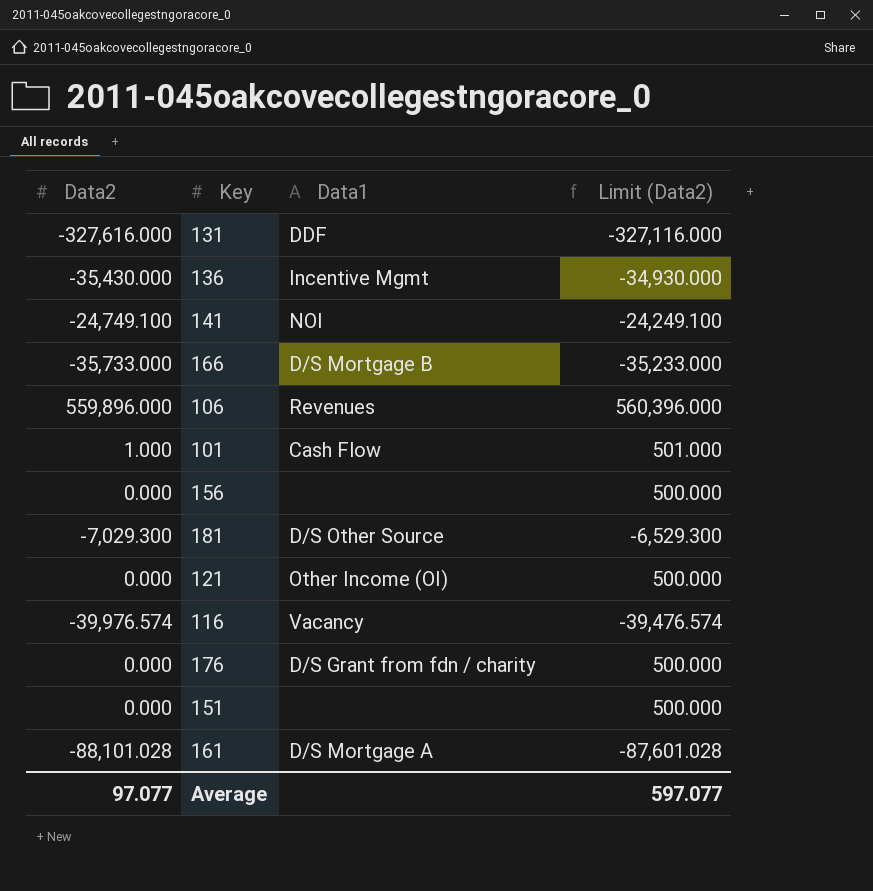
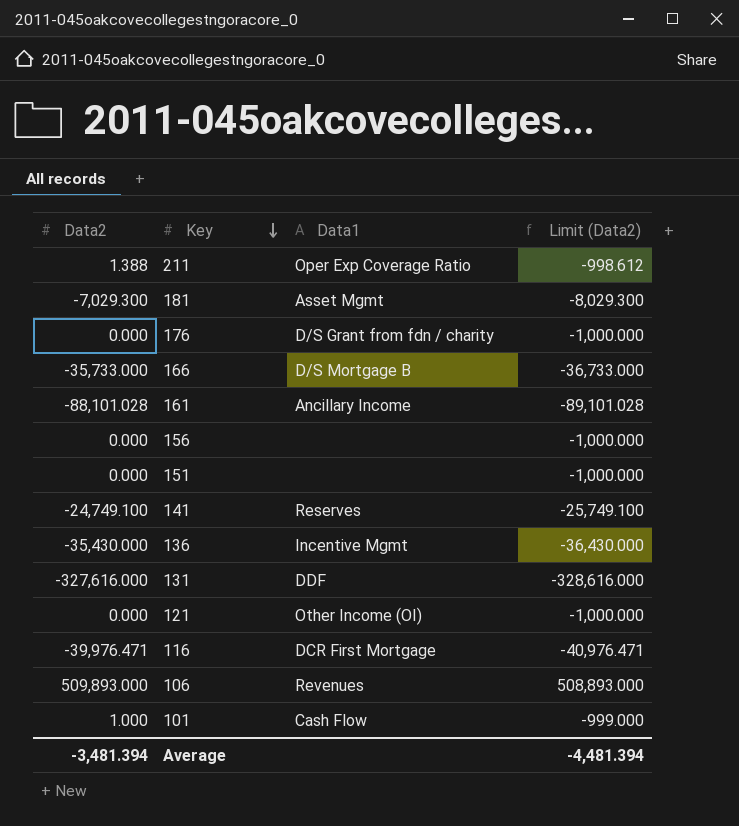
row order: none -> Key descending
column Limit (Data2) | formula: [Data2] + 500 -> [Data2] - 1000
row 211: none -> 1.388 | Oper Exp Coverage Ratio | -998.612
181 | Data1: D/S Other Source -> Asset Mgmt
161 | Data1: D/S Mortgage A -> Ancillary Income
141 | Data1: NOI -> Reserves
116 | Data2: -39,976.574 -> -39,976.471
116 | Data1: Vacancy -> DCR First Mortgage
106 | Data2: 559,896.000 -> 509,893.000
Average | Data2: 97.077 -> -3,481.394
Average | Limit (Data2): 597.077 -> -4,481.394

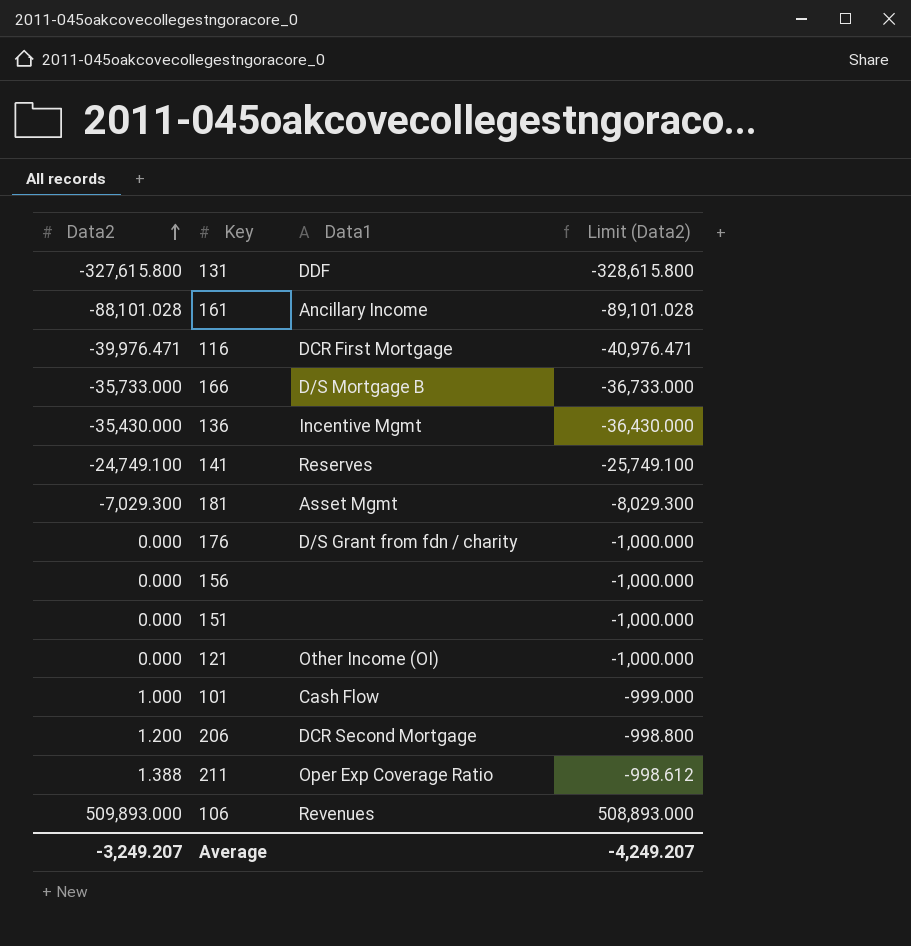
row order: Key descending -> Data2 ascending
131 | Data2: -327,616.000 -> -327,615.800
131 | Limit (Data2): -328,616.000 -> -328,615.800
row 206: none -> 1.200 | DCR Second Mortgage | -998.800
Average | Data2: -3,481.394 -> -3,249.207
Average | Limit (Data2): -4,481.394 -> -4,249.207

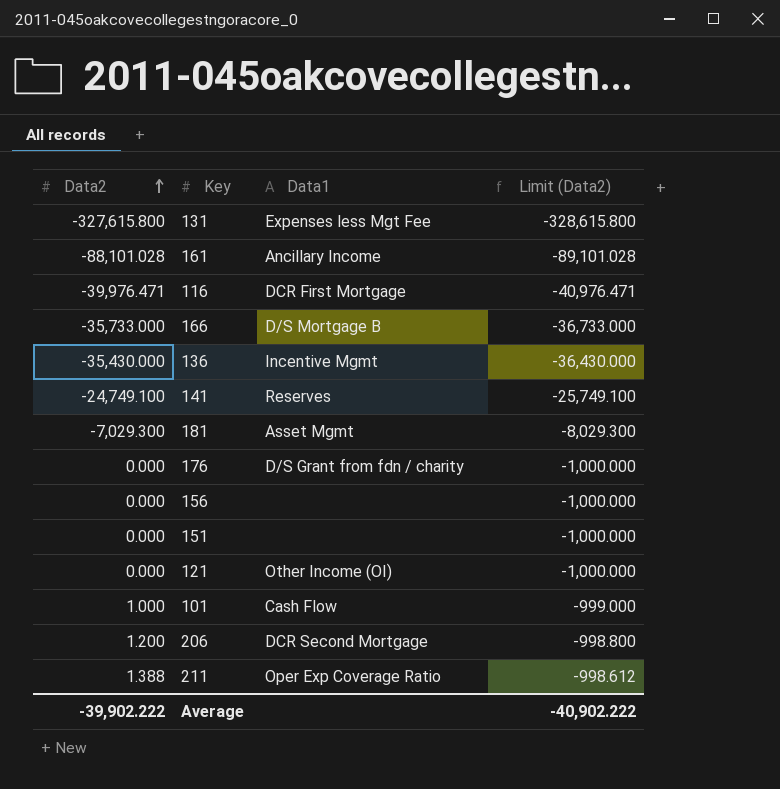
row 106: 509,893.000 | Revenues | 508,893.000 -> none
131 | Data1: DDF -> Expenses less Mgt Fee
Average | Data2: -3,249.207 -> -39,902.222
Average | Limit (Data2): -4,249.207 -> -40,902.222

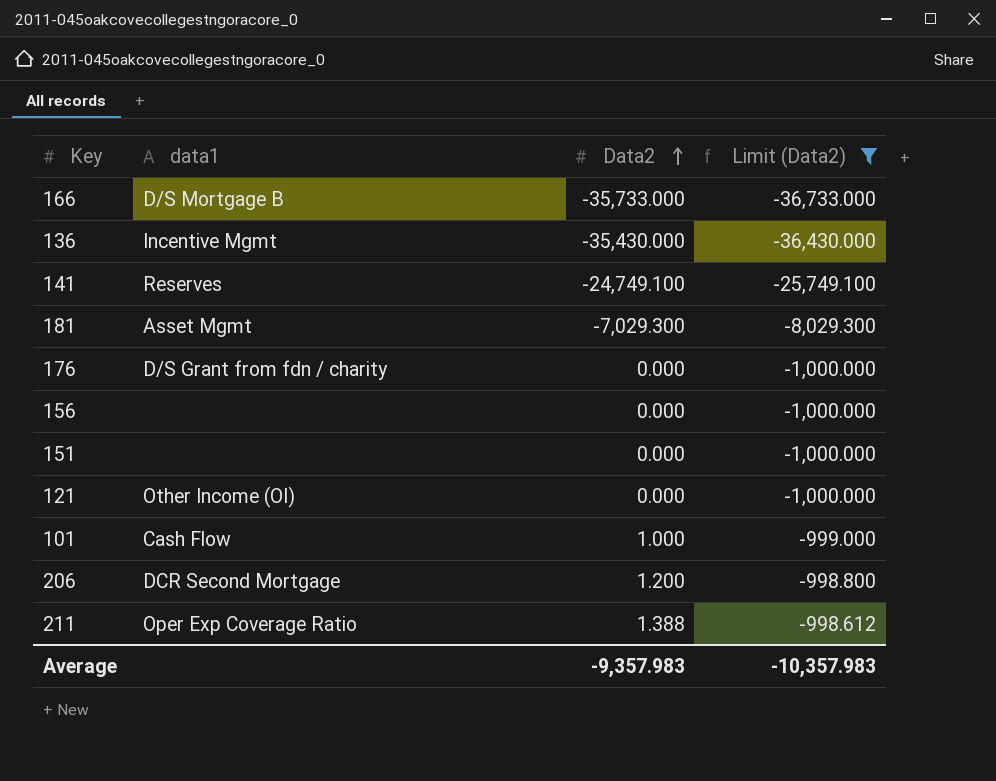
filter: none -> Limit (Data2) >= -36,733.000
column name: Data1 -> data1
column Data2 | position: 1 -> 3
Average | Data2: -39,902.222 -> -9,357.983
Average | Limit (Data2): -40,902.222 -> -10,357.983

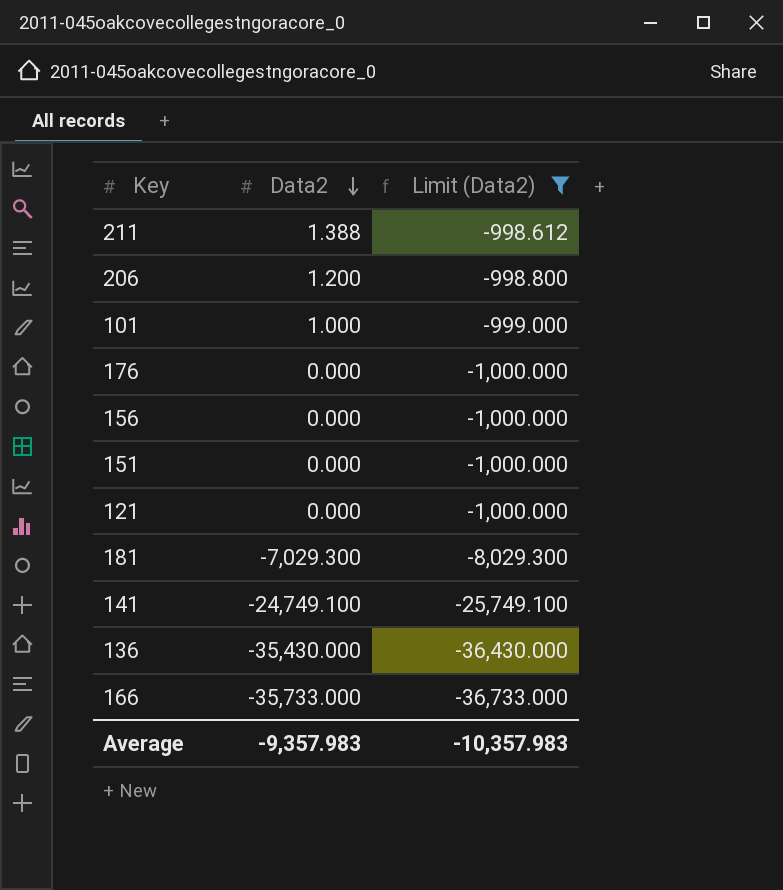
row order: Data2 ascending -> Data2 descending
column data1 | position: 2 -> none

